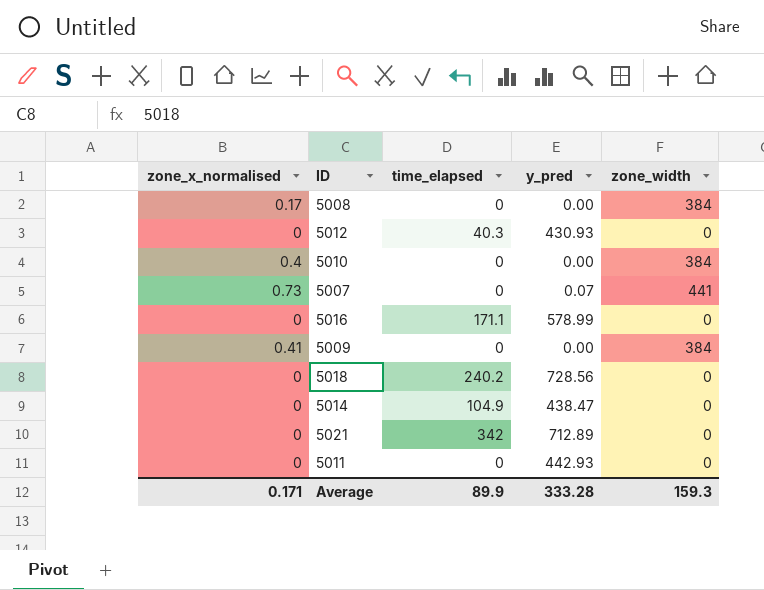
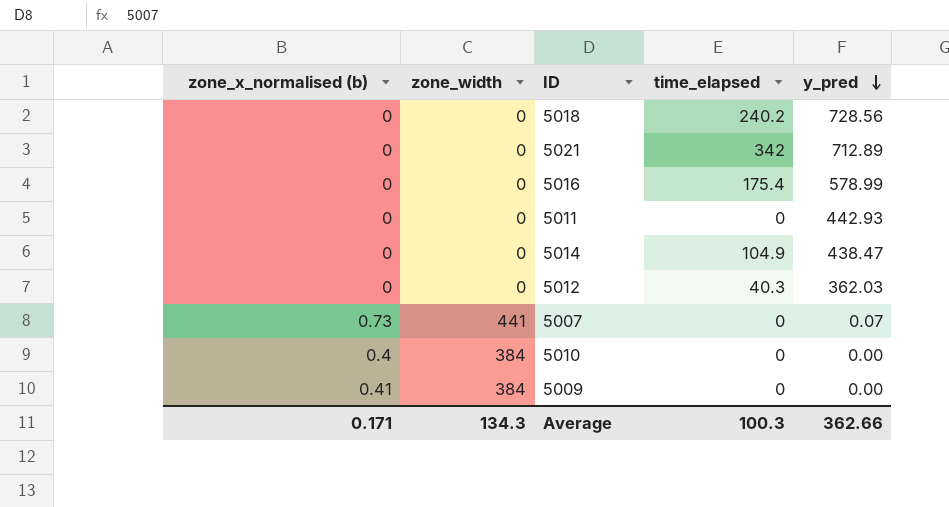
row order: none -> y_pred descending
column name: zone_x_normalised -> zone_x_normalised (b)
column zone_width | position: 5 -> 2
row 5008: 0.17 | 0 | 0.00 | 384 -> none
5016 | time_elapsed: 171.1 -> 175.4
5012 | y_pred: 430.93 -> 362.03
Average | zone_width: 159.3 -> 134.3
Average | time_elapsed: 89.9 -> 100.3
Average | y_pred: 333.28 -> 362.66

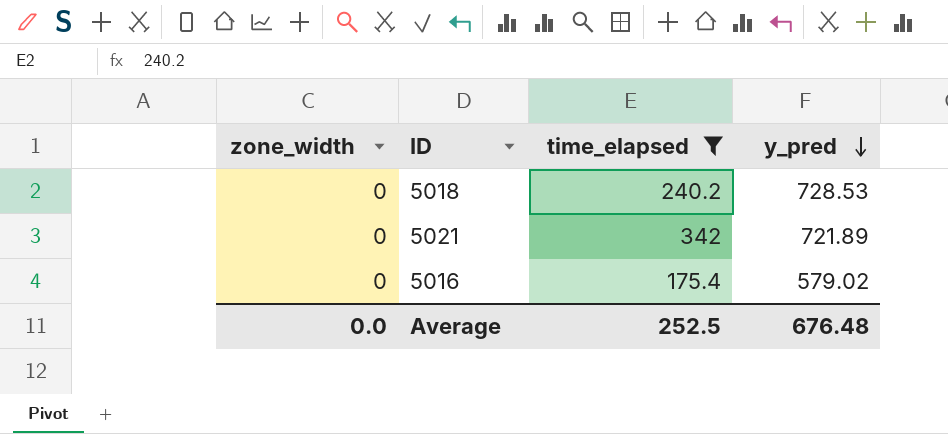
filter: none -> time_elapsed >= 175.4
column zone_x_normalised (b) | position: 1 -> none
5018 | y_pred: 728.56 -> 728.53
5021 | y_pred: 712.89 -> 721.89
5016 | y_pred: 578.99 -> 579.02
Average | zone_width: 134.3 -> 0.0
Average | time_elapsed: 100.3 -> 252.5
Average | y_pred: 362.66 -> 676.48

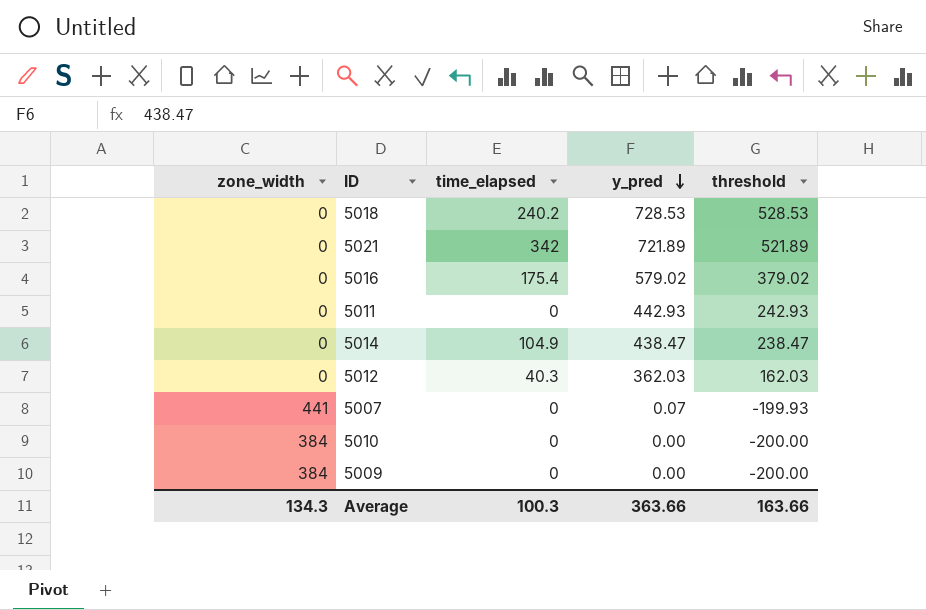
filter: time_elapsed >= 175.4 -> none
column threshold | formula: none -> [y_pred] - 200
Average | zone_width: 0.0 -> 134.3
Average | time_elapsed: 252.5 -> 100.3
Average | y_pred: 676.48 -> 363.66

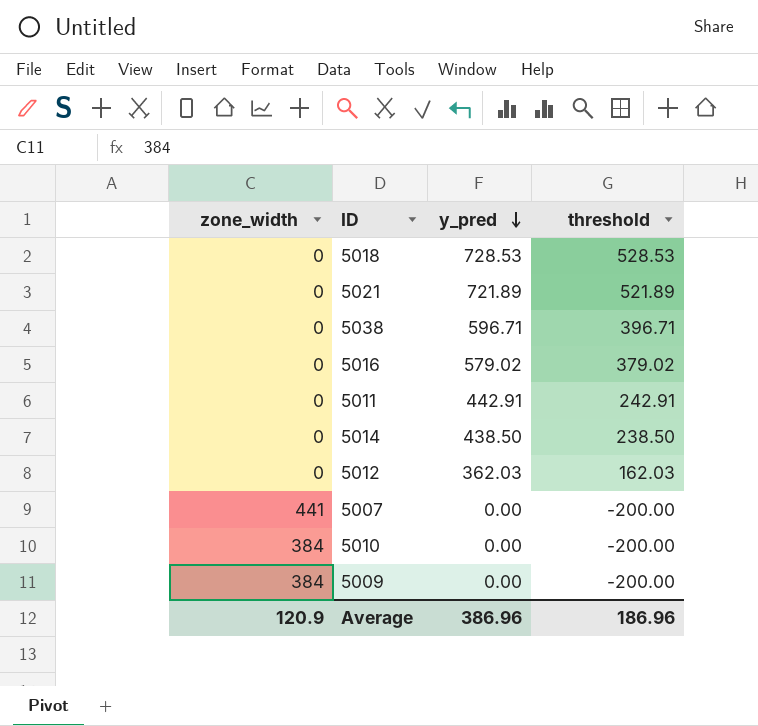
column time_elapsed | position: 3 -> none
row 5038: none -> 0 | 596.71 | 396.71
5011 | y_pred: 442.93 -> 442.91
5011 | threshold: 242.93 -> 242.91
5014 | y_pred: 438.47 -> 438.50
5014 | threshold: 238.47 -> 238.50
5007 | y_pred: 0.07 -> 0.00
5007 | threshold: -199.93 -> -200.00
Average | zone_width: 134.3 -> 120.9
Average | y_pred: 363.66 -> 386.96
Average | threshold: 163.66 -> 186.96

